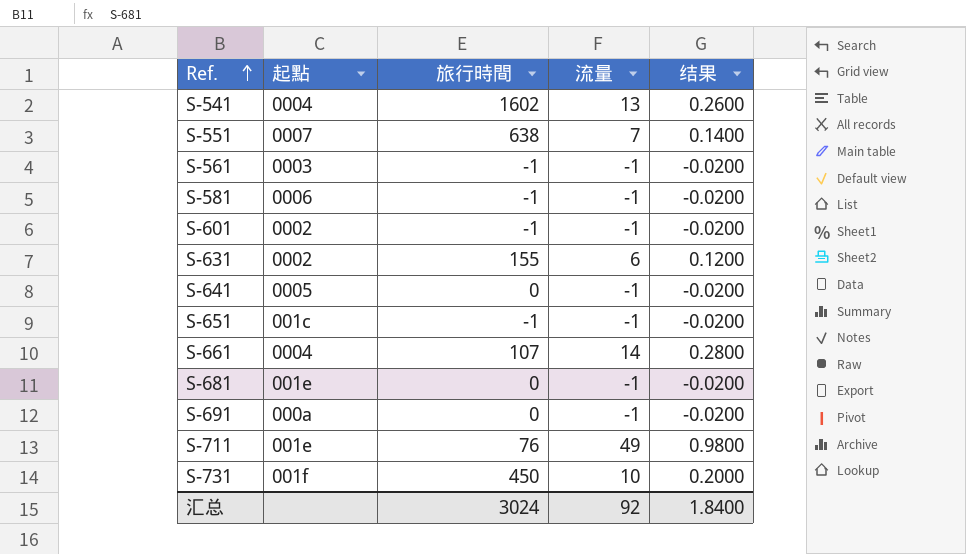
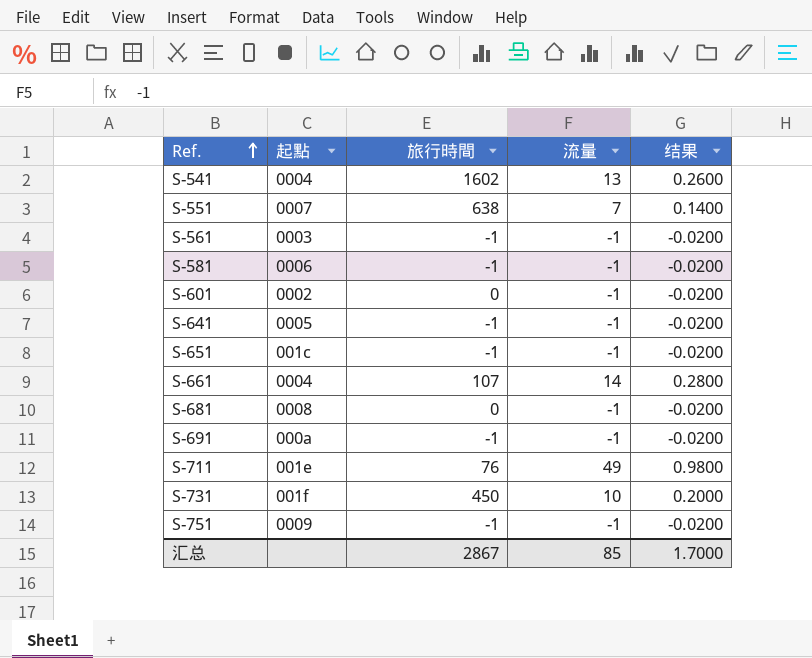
row S-631: 0002 | 155 | 6 | 0.1200 -> none
S-601 | 旅行時間: -1 -> 0
S-641 | 旅行時間: 0 -> -1
S-681 | 起點: 001e -> 0008
S-691 | 旅行時間: 0 -> -1
row S-751: none -> 0009 | -1 | -1 | -0.0200
汇总 | 旅行時間: 3024 -> 2867
汇总 | 流量: 92 -> 85
汇总 | 结果: 1.8400 -> 1.7000

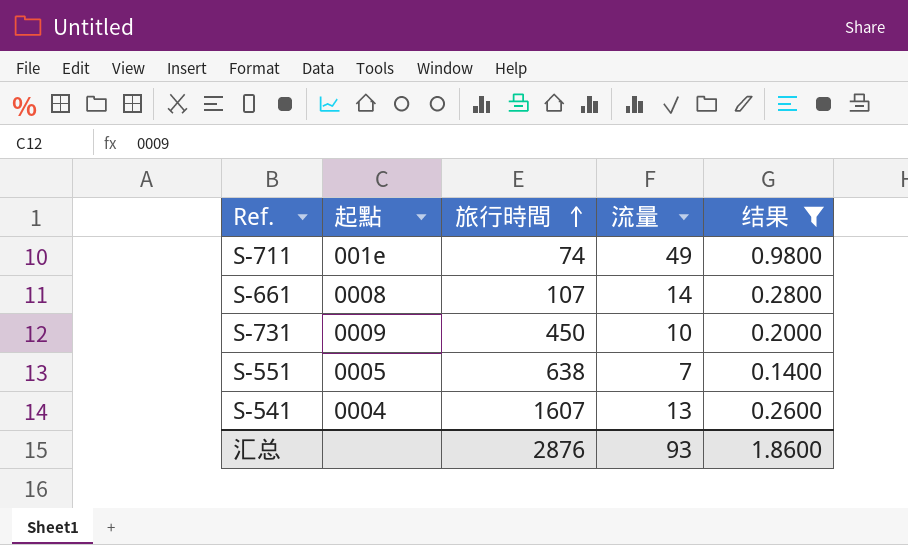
filter: none -> 结果 != -0.0200
row order: Ref. ascending -> 旅行時間 ascending
S-711 | 旅行時間: 76 -> 74
S-661 | 起點: 0004 -> 0008
S-731 | 起點: 001f -> 0009
S-551 | 起點: 0007 -> 0005
S-541 | 旅行時間: 1602 -> 1607
汇总 | 旅行時間: 2867 -> 2876
汇总 | 流量: 85 -> 93
汇总 | 结果: 1.7000 -> 1.8600

